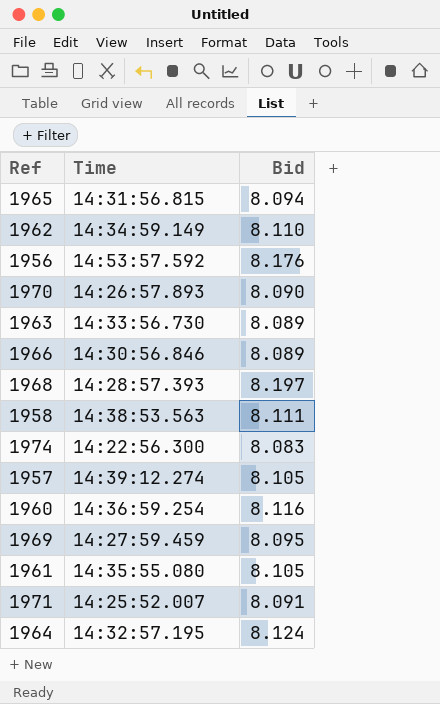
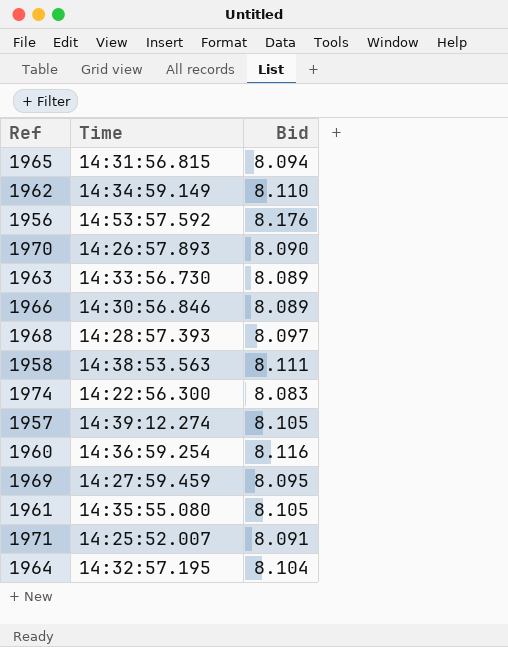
1968 | Bid: 8.197 -> 8.097
1964 | Bid: 8.124 -> 8.104

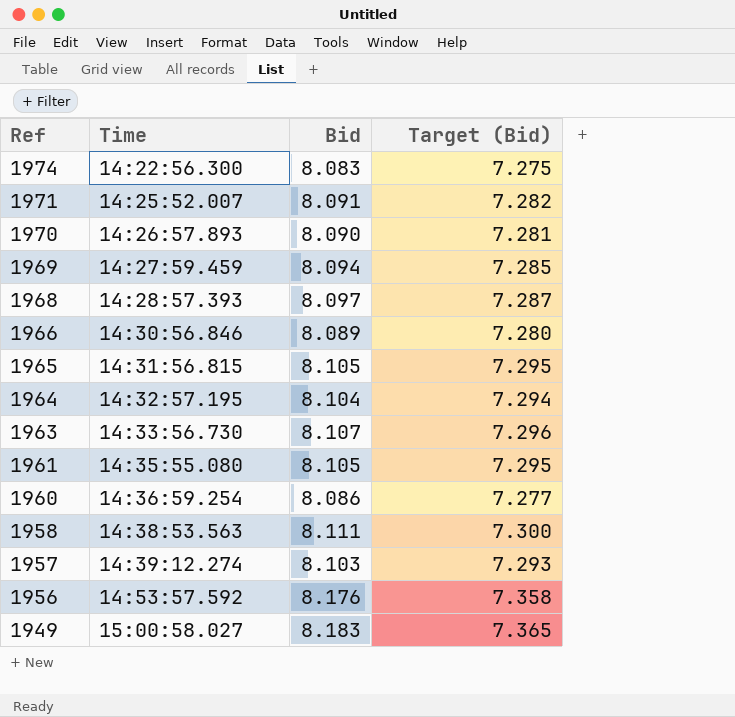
row order: none -> Ref descending
column Target (Bid) | formula: none -> [Bid] * 0.9
row 1962: 14:34:59.149 | 8.110 -> none
1969 | Bid: 8.095 -> 8.094
1965 | Bid: 8.094 -> 8.105
1963 | Bid: 8.089 -> 8.107
1960 | Bid: 8.116 -> 8.086
1957 | Bid: 8.105 -> 8.103
row 1949: none -> 15:00:58.027 | 8.183 | 7.365

